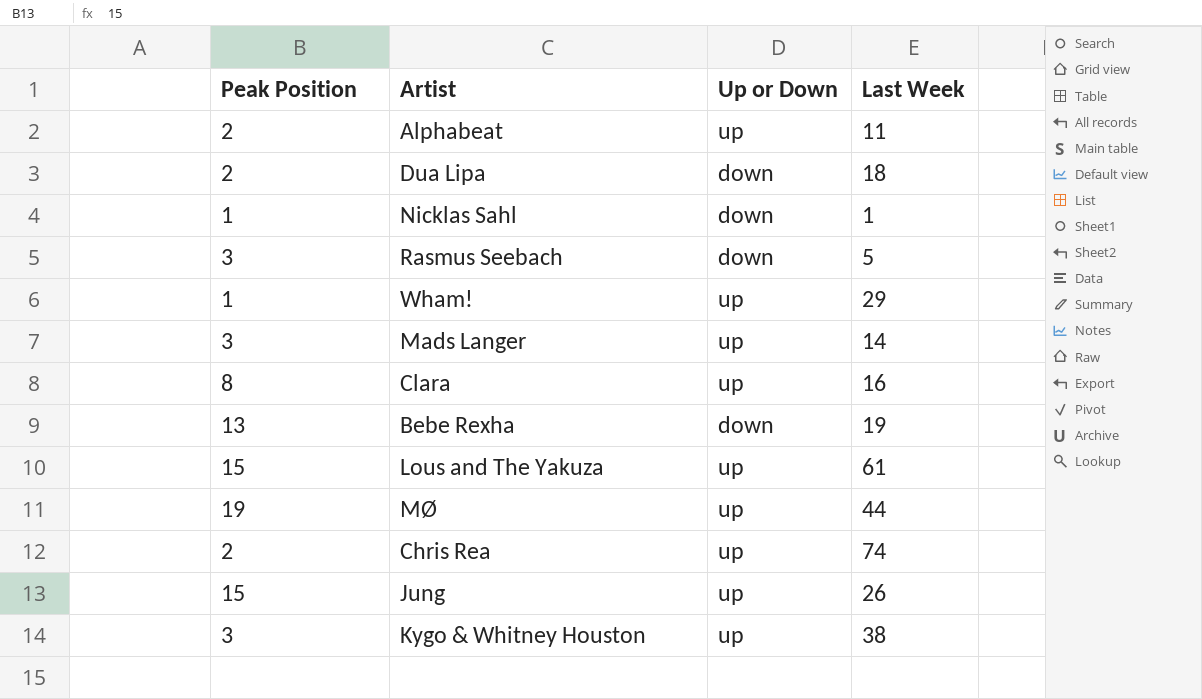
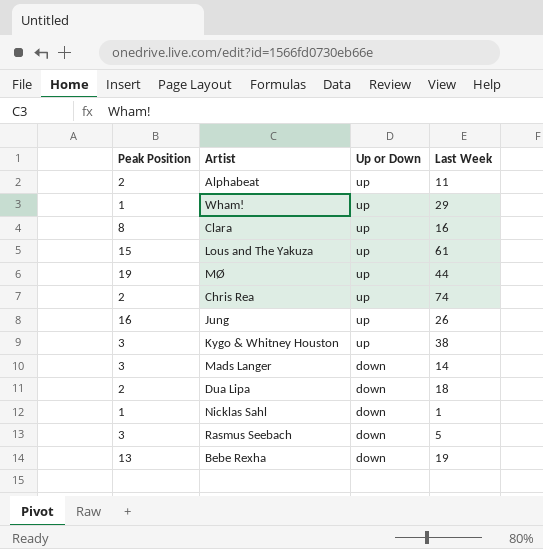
row order: none -> Up or Down descending
Jung | Peak Position: 15 -> 16
Mads Langer | Up or Down: up -> down

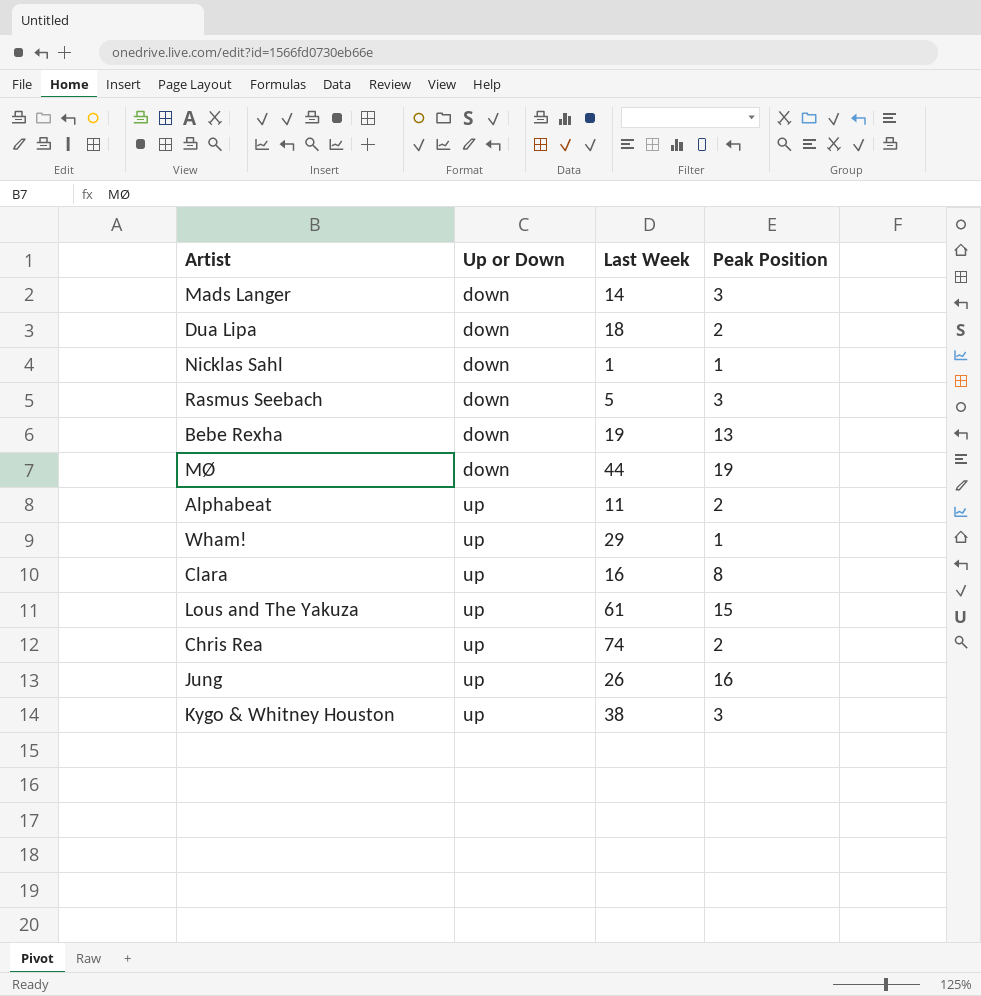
row order: Up or Down descending -> Up or Down ascending
column Peak Position | position: 1 -> 4
MØ | Up or Down: up -> down

